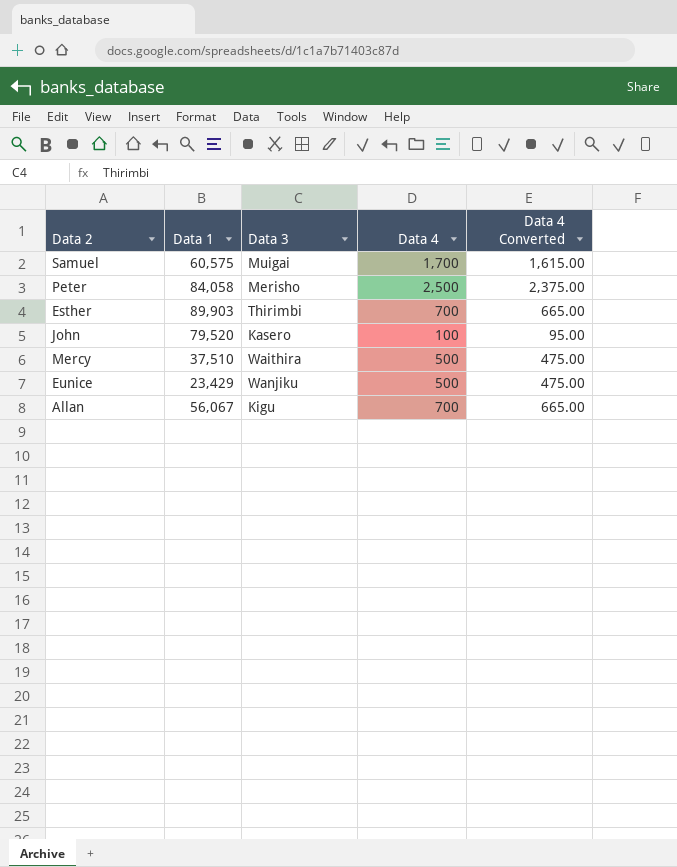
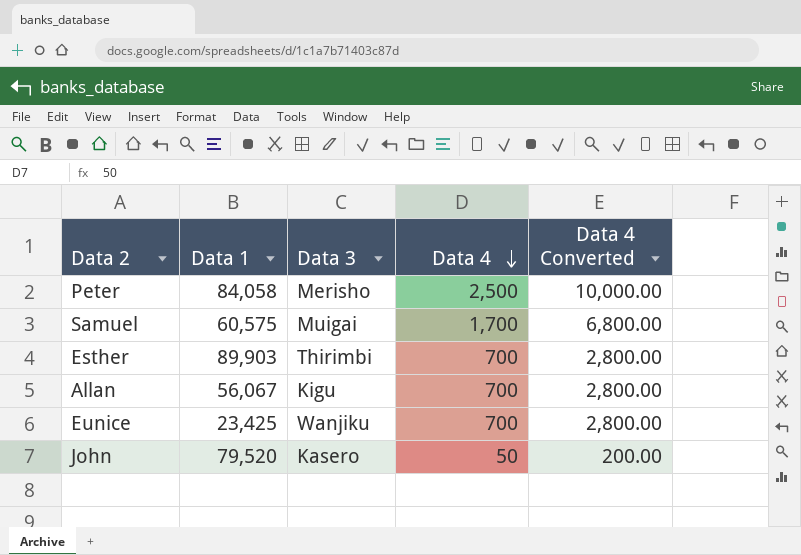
row order: none -> Data 4 descending
column Data 4 Converted | formula: [Data 4] * 0.95 -> [Data 4] * 4
row Mercy: 37,510 | Waithira | 500 | 475.00 -> none
Eunice | Data 1: 23,429 -> 23,425
Eunice | Data 4: 500 -> 700
John | Data 4: 100 -> 50

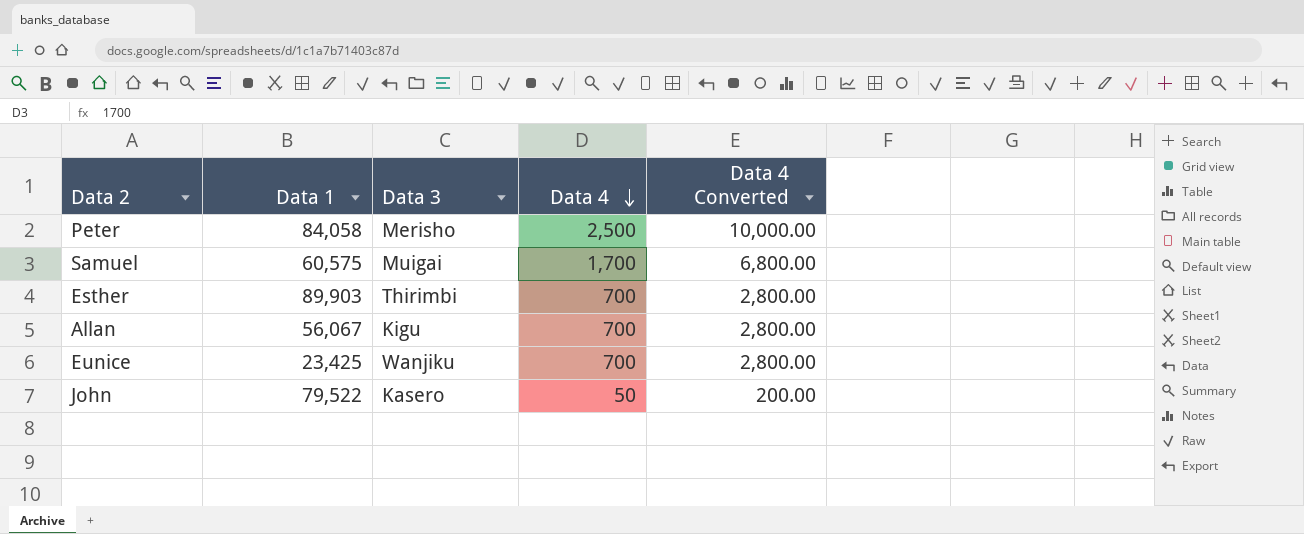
John | Data 1: 79,520 -> 79,522

